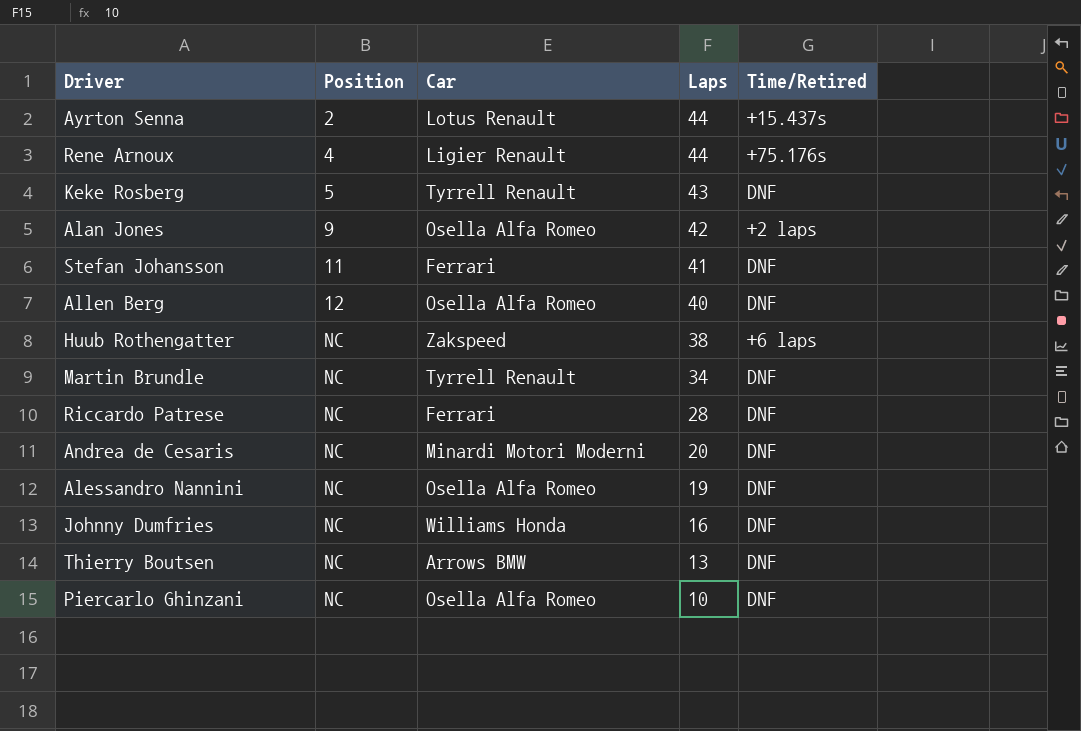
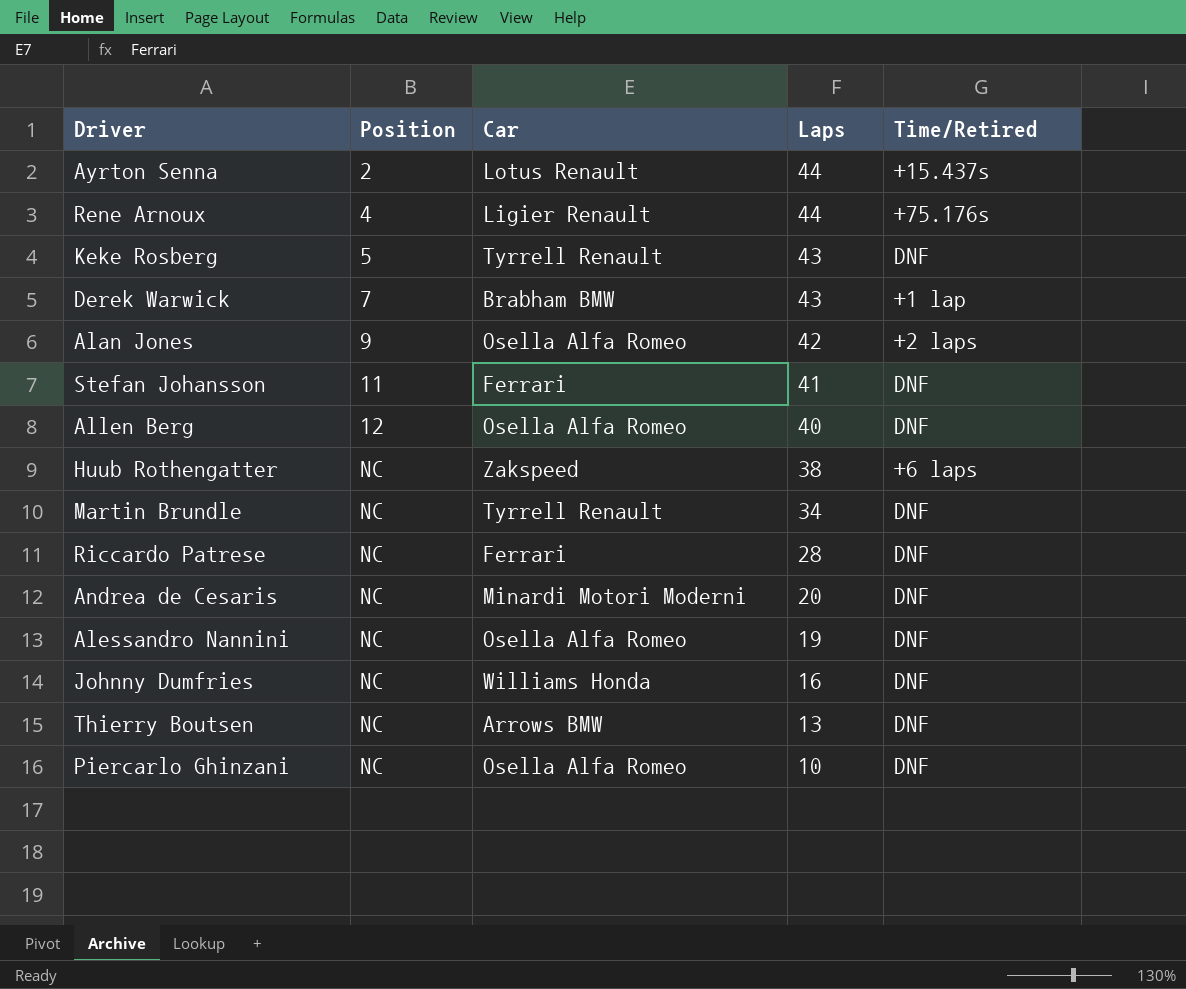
row Derek Warwick: none -> 7 | Brabham BMW | 43 | +1 lap

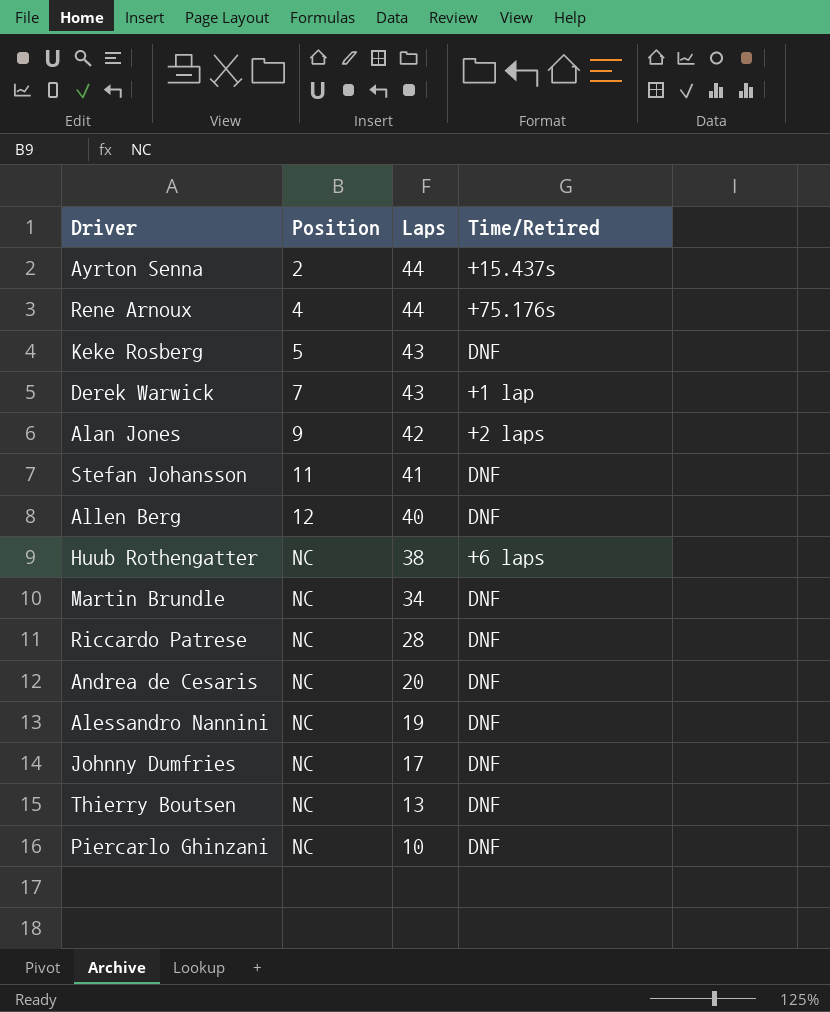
column Car | position: 3 -> none
Johnny Dumfries | Laps: 16 -> 17

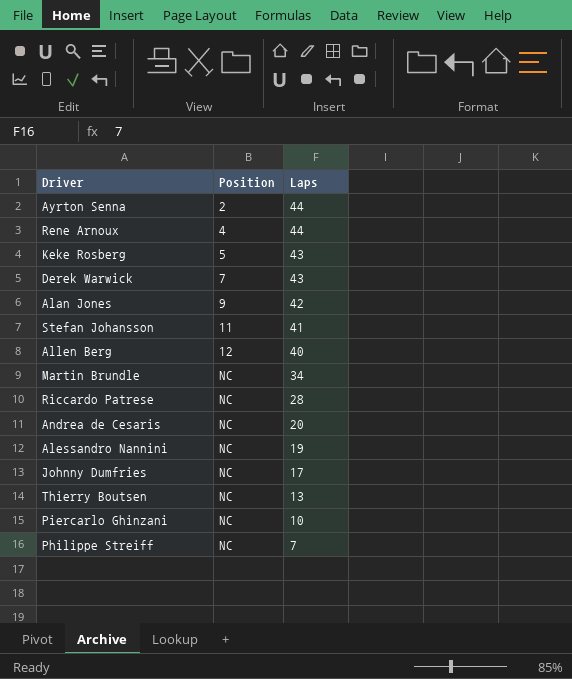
column Time/Retired | position: 4 -> none
row Huub Rothengatter: NC | 38 | +6 laps -> none
row Philippe Streiff: none -> NC | 7

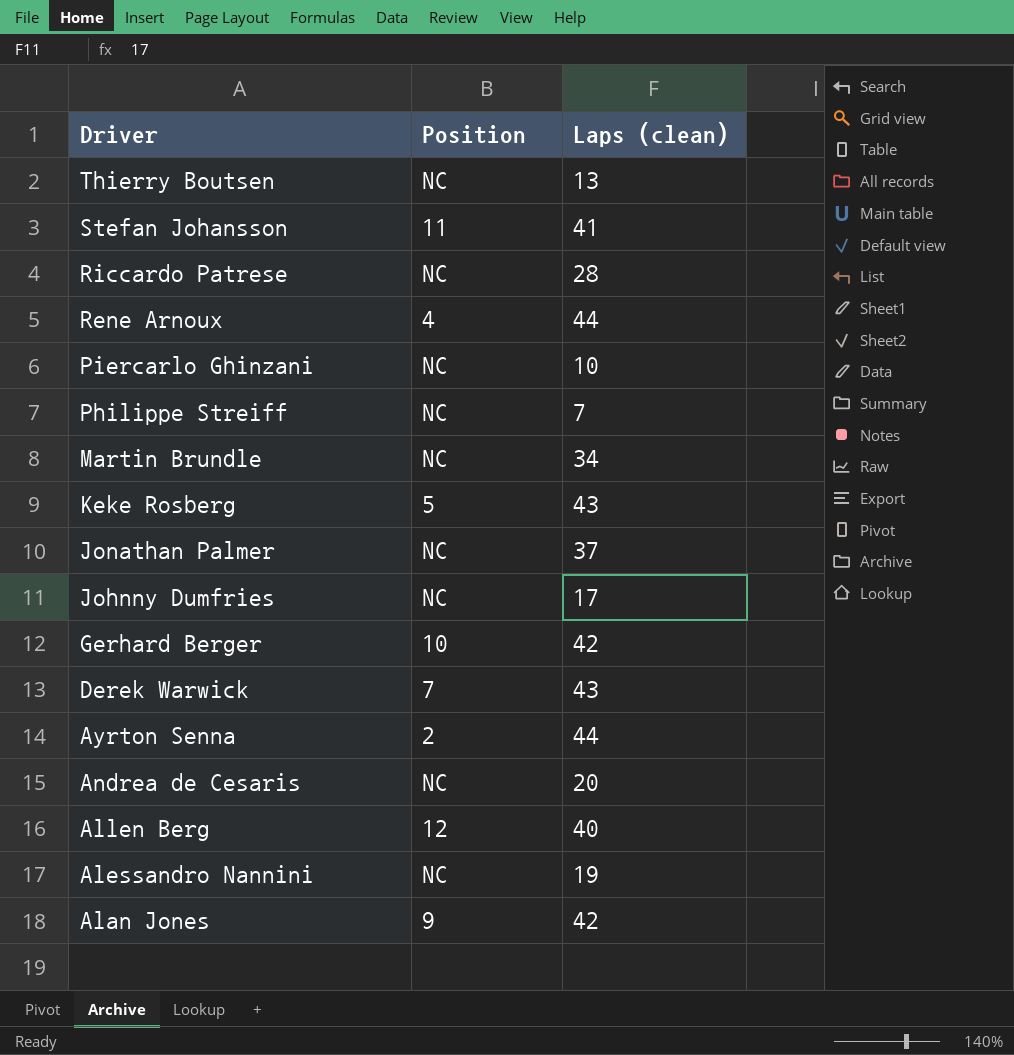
row order: Position ascending -> Driver descending
column name: Laps -> Laps (clean)
row Jonathan Palmer: none -> NC | 37
row Gerhard Berger: none -> 10 | 42

